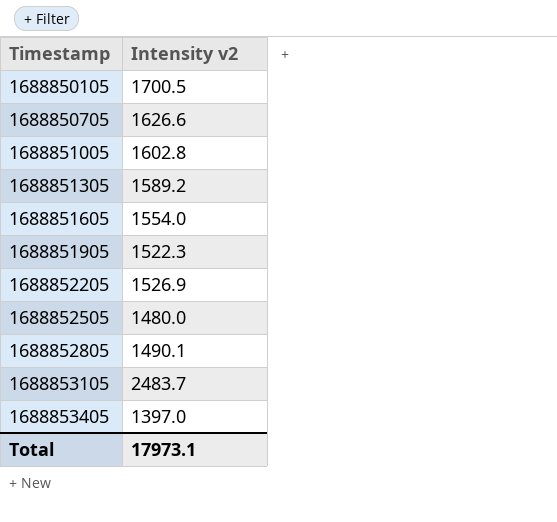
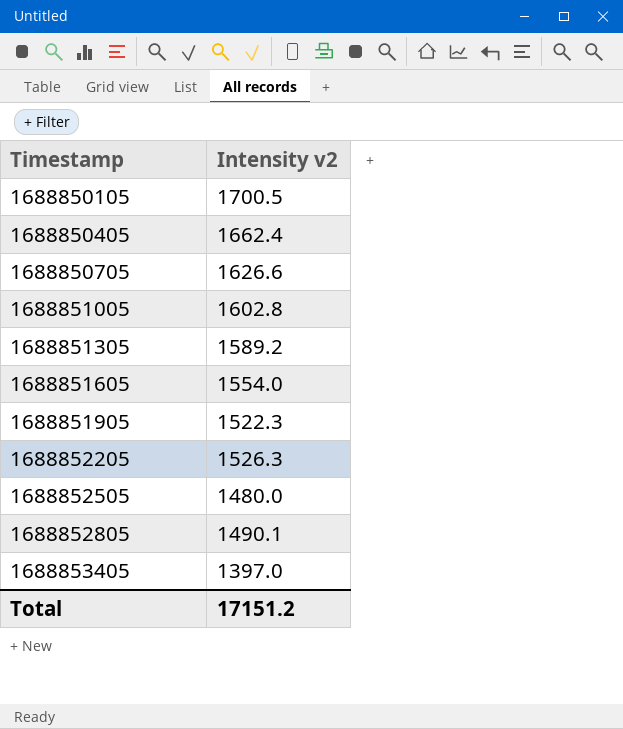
row 1688853105: 2483.7 -> none
row 1688850405: none -> 1662.4
1688852205 | Intensity v2: 1526.9 -> 1526.3
Total | Intensity v2: 17973.1 -> 17151.2

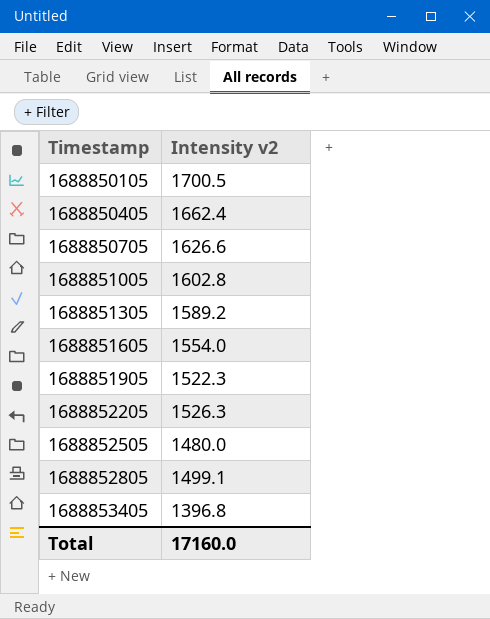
1688852805 | Intensity v2: 1490.1 -> 1499.1
1688853405 | Intensity v2: 1397.0 -> 1396.8
Total | Intensity v2: 17151.2 -> 17160.0

